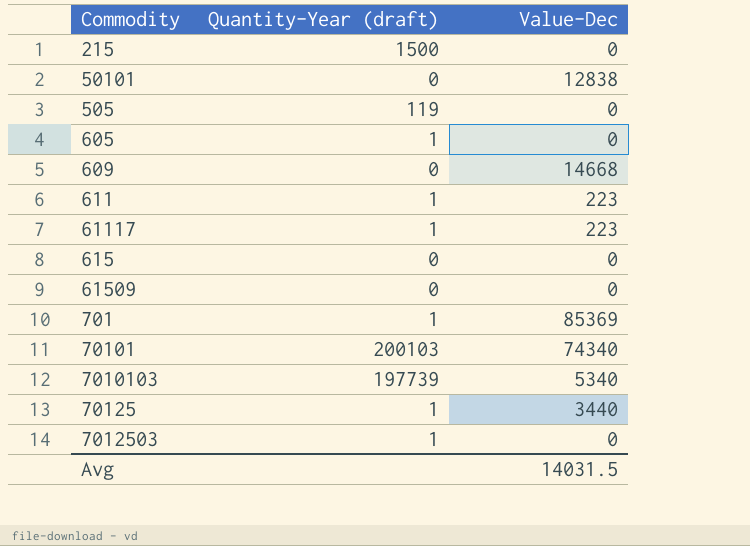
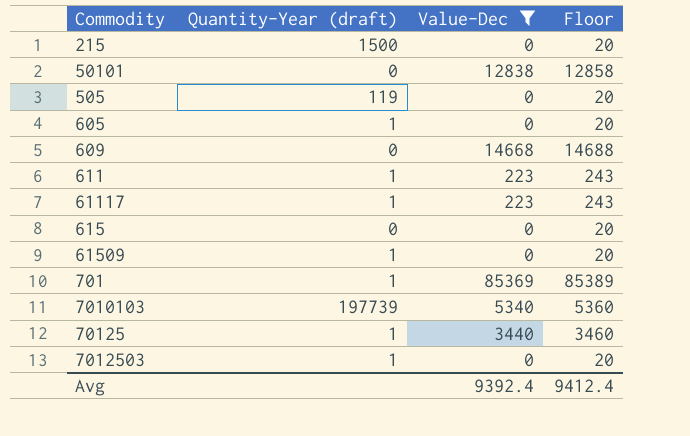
filter: none -> Value-Dec != 74340
column Floor | formula: none -> [Value-Dec] + 20
61509 | Quantity-Year (draft): 0 -> 1
Avg | Value-Dec: 14031.5 -> 9392.4

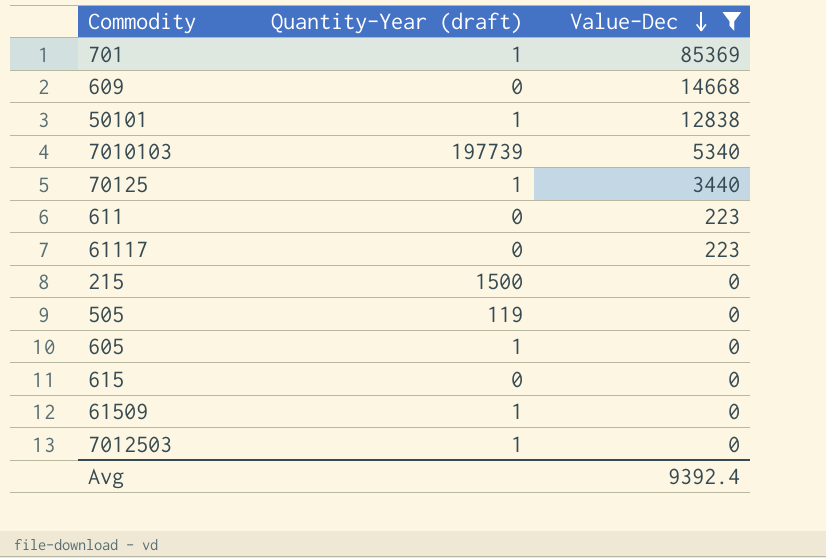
row order: none -> Value-Dec descending
column Floor | formula: [Value-Dec] + 20 -> none
50101 | Quantity-Year (draft): 0 -> 1
611 | Quantity-Year (draft): 1 -> 0
61117 | Quantity-Year (draft): 1 -> 0

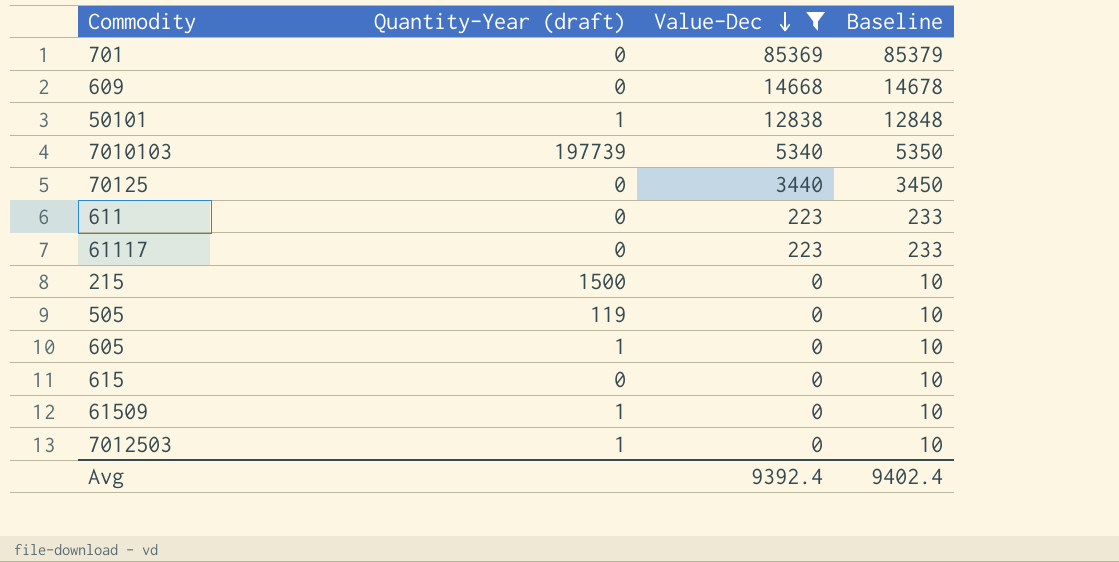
column Baseline | formula: none -> [Value-Dec] + 10
701 | Quantity-Year (draft): 1 -> 0
70125 | Quantity-Year (draft): 1 -> 0

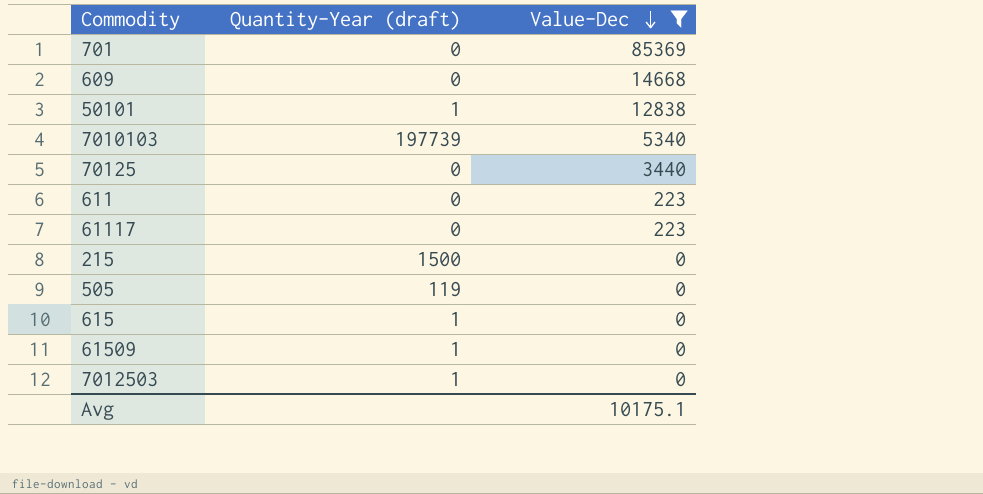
column Baseline | formula: [Value-Dec] + 10 -> none
row 605: 1 | 0 | 10 -> none
615 | Quantity-Year (draft): 0 -> 1
Avg | Value-Dec: 9392.4 -> 10175.1

